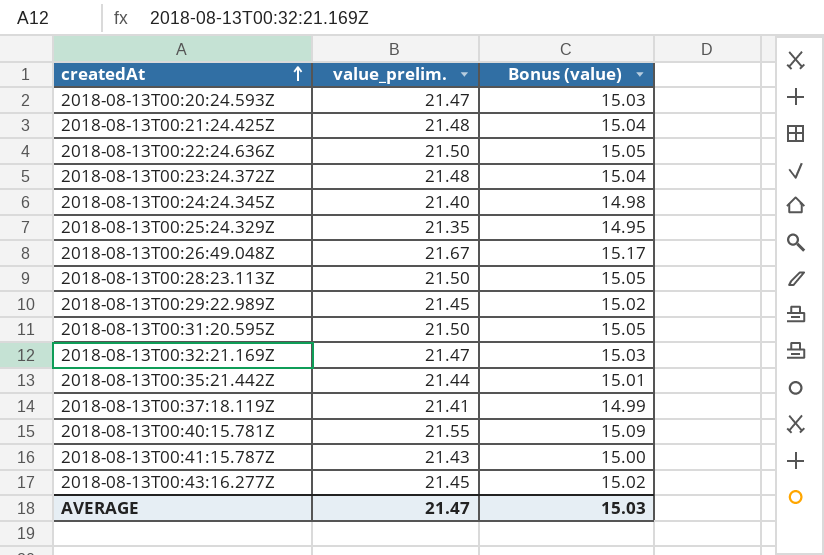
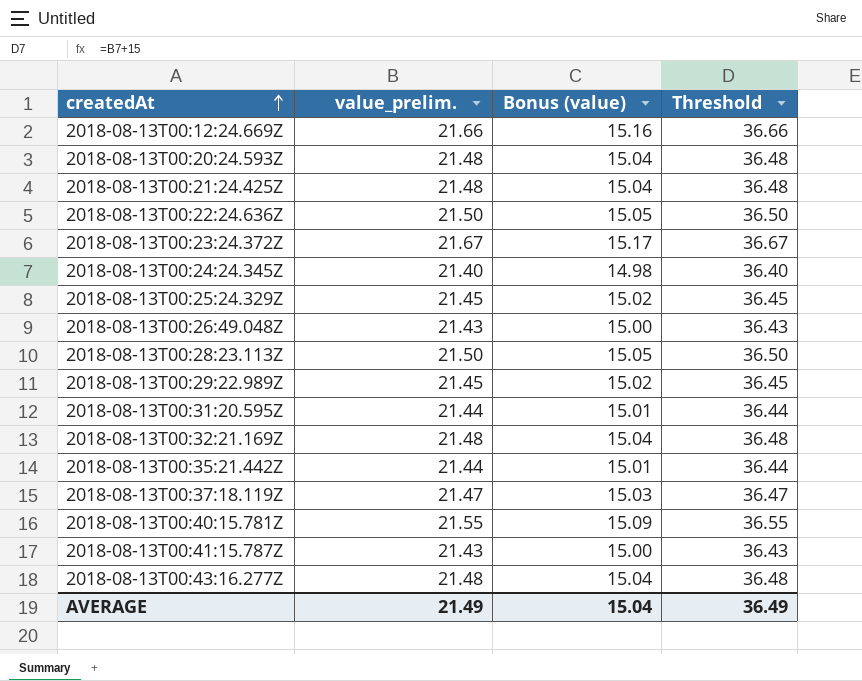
column Threshold | formula: none -> [value_prelim.] + 15
row 2018-08-13T00:12:24.669Z: none -> 21.66 | 15.16 | 36.66
2018-08-13T00:20:24.593Z | value_prelim.: 21.47 -> 21.48
2018-08-13T00:20:24.593Z | Bonus (value): 15.03 -> 15.04
2018-08-13T00:23:24.372Z | value_prelim.: 21.48 -> 21.67
2018-08-13T00:23:24.372Z | Bonus (value): 15.04 -> 15.17
2018-08-13T00:25:24.329Z | value_prelim.: 21.35 -> 21.45
2018-08-13T00:25:24.329Z | Bonus (value): 14.95 -> 15.02
2018-08-13T00:26:49.048Z | value_prelim.: 21.67 -> 21.43
2018-08-13T00:26:49.048Z | Bonus (value): 15.17 -> 15.00
2018-08-13T00:31:20.595Z | value_prelim.: 21.50 -> 21.44
2018-08-13T00:31:20.595Z | Bonus (value): 15.05 -> 15.01
2018-08-13T00:32:21.169Z | value_prelim.: 21.47 -> 21.48
2018-08-13T00:32:21.169Z | Bonus (value): 15.03 -> 15.04
2018-08-13T00:37:18.119Z | value_prelim.: 21.41 -> 21.47
2018-08-13T00:37:18.119Z | Bonus (value): 14.99 -> 15.03
2018-08-13T00:43:16.277Z | value_prelim.: 21.45 -> 21.48
2018-08-13T00:43:16.277Z | Bonus (value): 15.02 -> 15.04
AVERAGE | value_prelim.: 21.47 -> 21.49
AVERAGE | Bonus (value): 15.03 -> 15.04

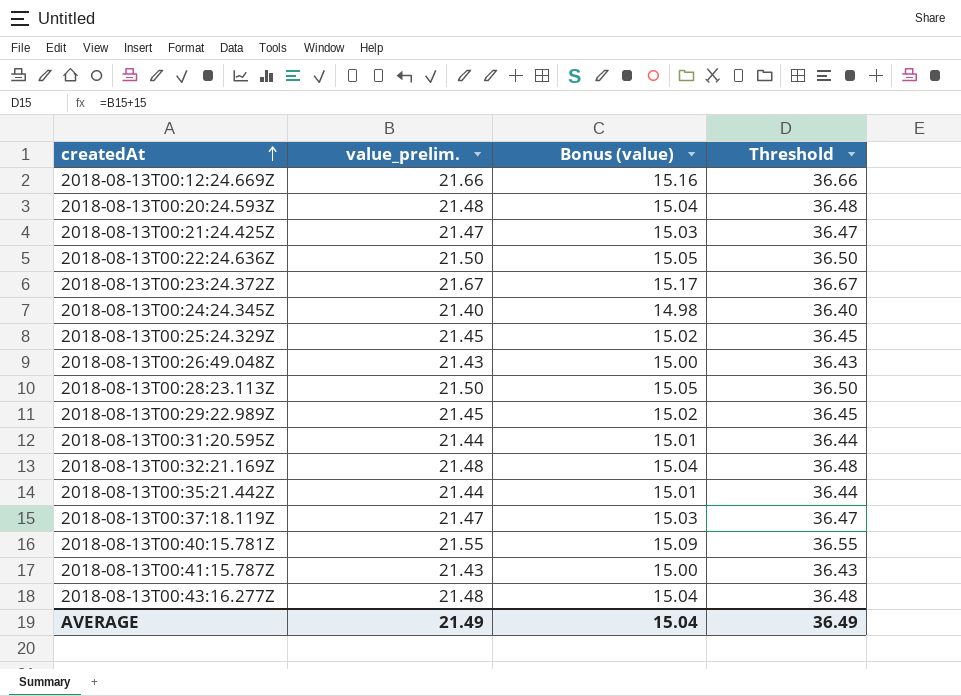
2018-08-13T00:21:24.425Z | value_prelim.: 21.48 -> 21.47
2018-08-13T00:21:24.425Z | Bonus (value): 15.04 -> 15.03
2018-08-13T00:21:24.425Z | Threshold: 36.48 -> 36.47

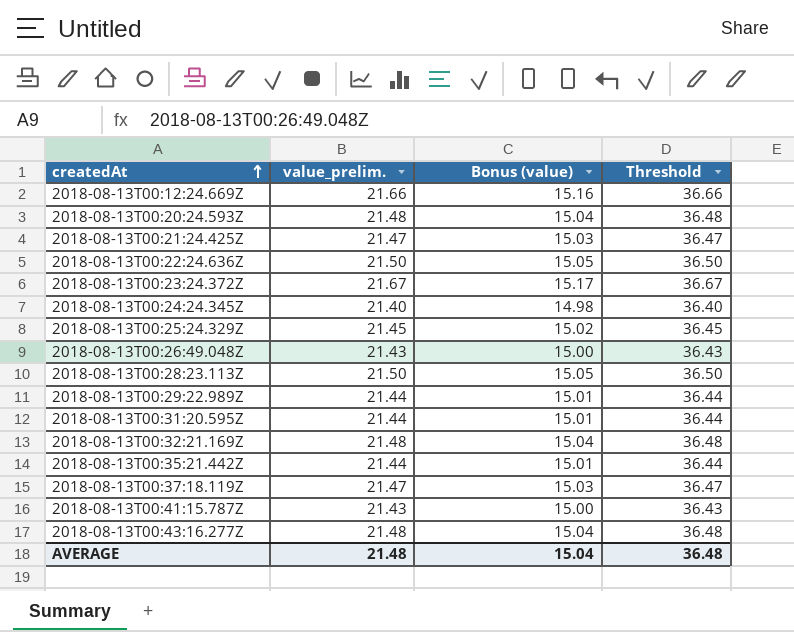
row 2018-08-13T00:40:15.781Z: 21.55 | 15.09 | 36.55 -> none
2018-08-13T00:29:22.989Z | value_prelim.: 21.45 -> 21.44
2018-08-13T00:29:22.989Z | Bonus (value): 15.02 -> 15.01
2018-08-13T00:29:22.989Z | Threshold: 36.45 -> 36.44
AVERAGE | value_prelim.: 21.49 -> 21.48
AVERAGE | Threshold: 36.49 -> 36.48

